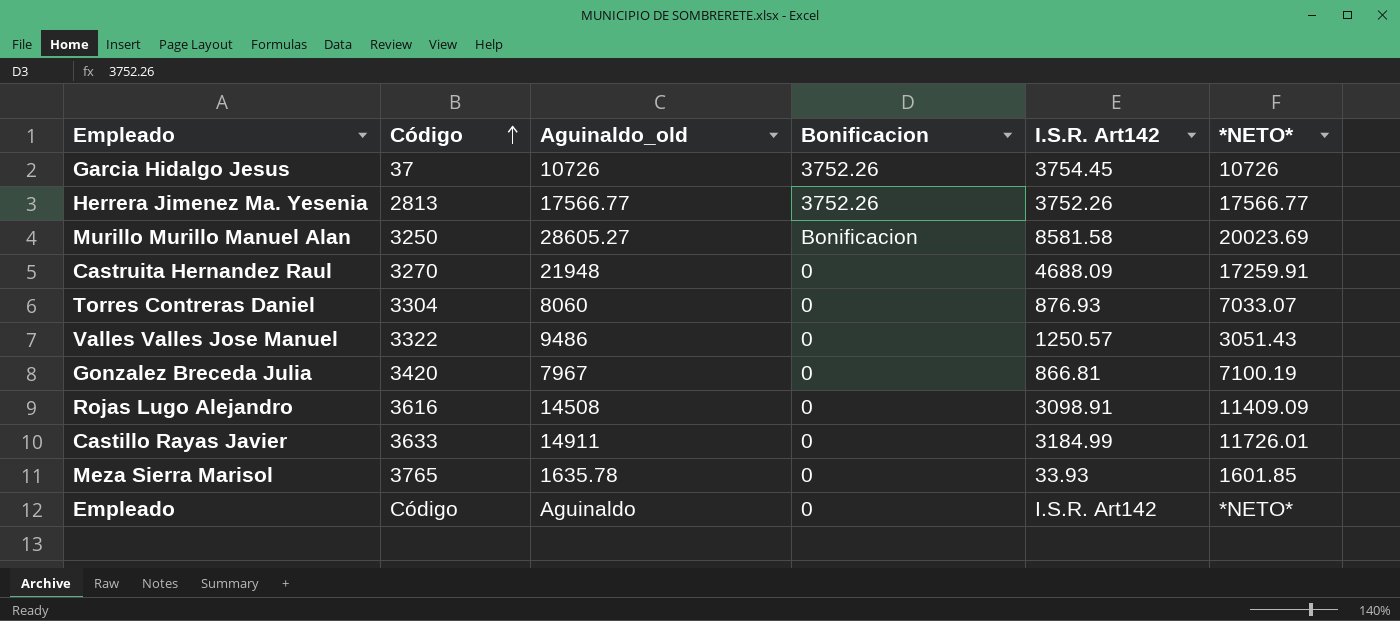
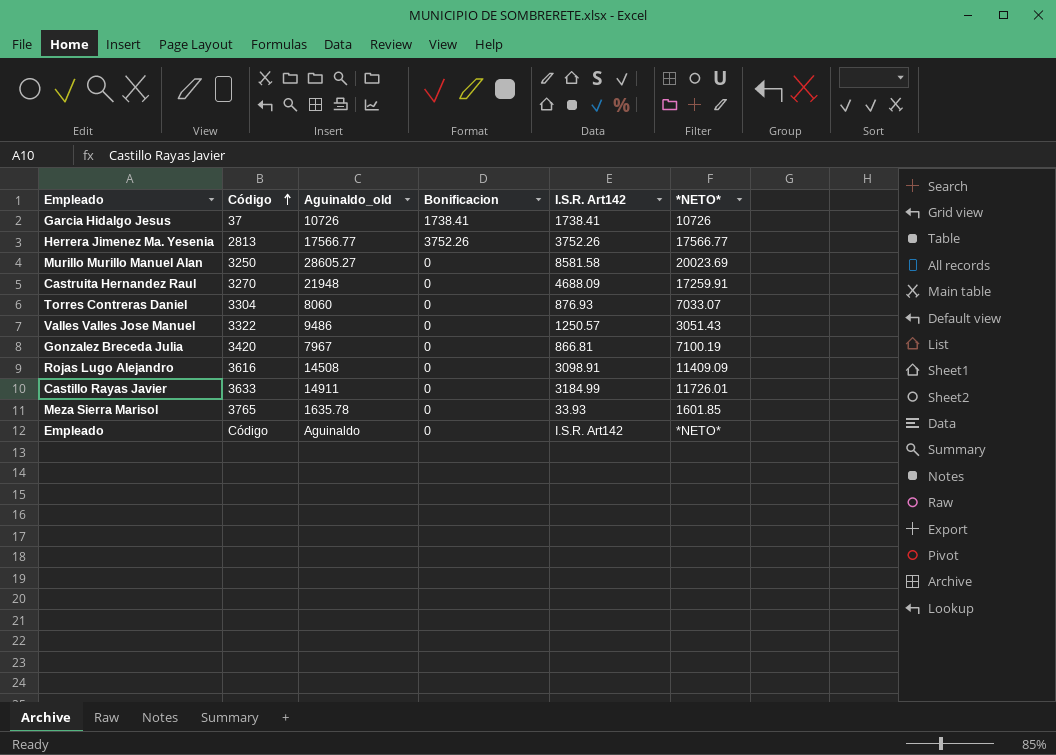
Garcia Hidalgo Jesus | Bonificacion: 3752.26 -> 1738.41
Garcia Hidalgo Jesus | I.S.R. Art142: 3754.45 -> 1738.41
Murillo Murillo Manuel Alan | Bonificacion: Bonificacion -> 0

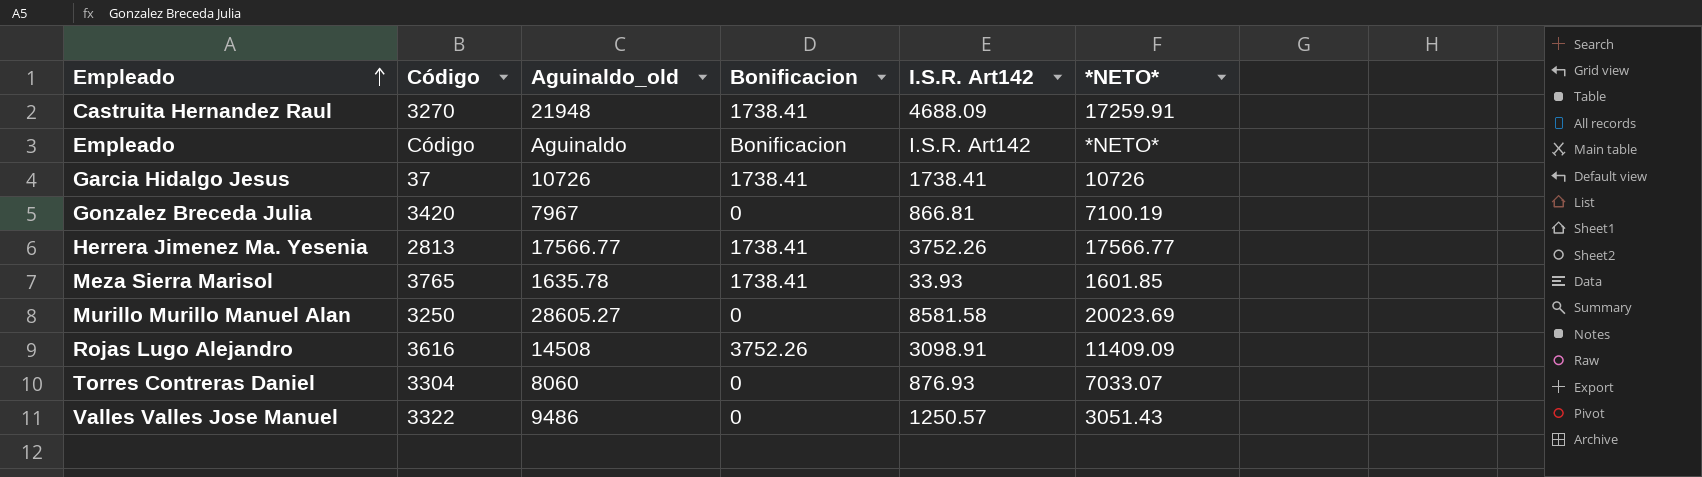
row order: Código ascending -> Empleado ascending
row Castillo Rayas Javier: 3633 | 14911 | 0 | 3184.99 | 11726.01 -> none
Castruita Hernandez Raul | Bonificacion: 0 -> 1738.41
Empleado | Bonificacion: 0 -> Bonificacion
Herrera Jimenez Ma. Yesenia | Bonificacion: 3752.26 -> 1738.41
Meza Sierra Marisol | Bonificacion: 0 -> 1738.41
Rojas Lugo Alejandro | Bonificacion: 0 -> 3752.26

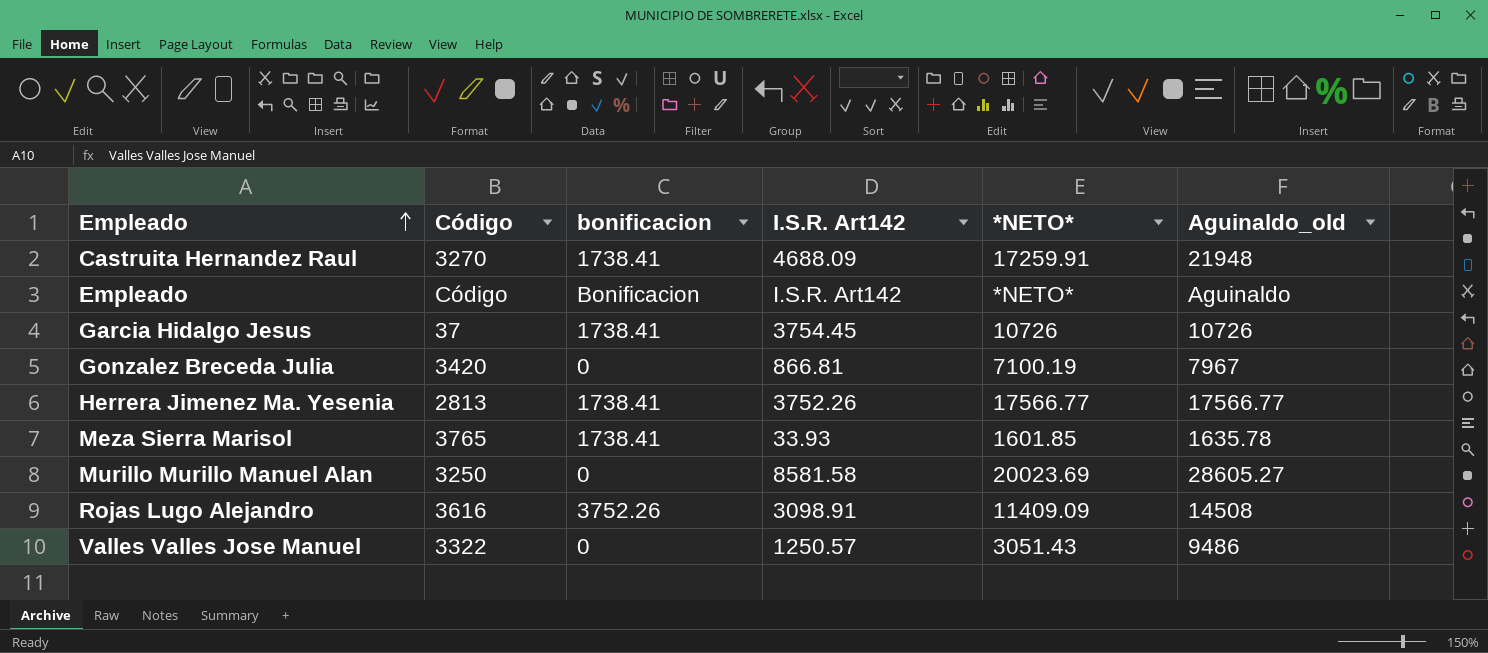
column name: Bonificacion -> bonificacion
column Aguinaldo_old | position: 3 -> 6
row Torres Contreras Daniel: 3304 | 8060 | 0 | 876.93 | 7033.07 -> none
Garcia Hidalgo Jesus | I.S.R. Art142: 1738.41 -> 3754.45

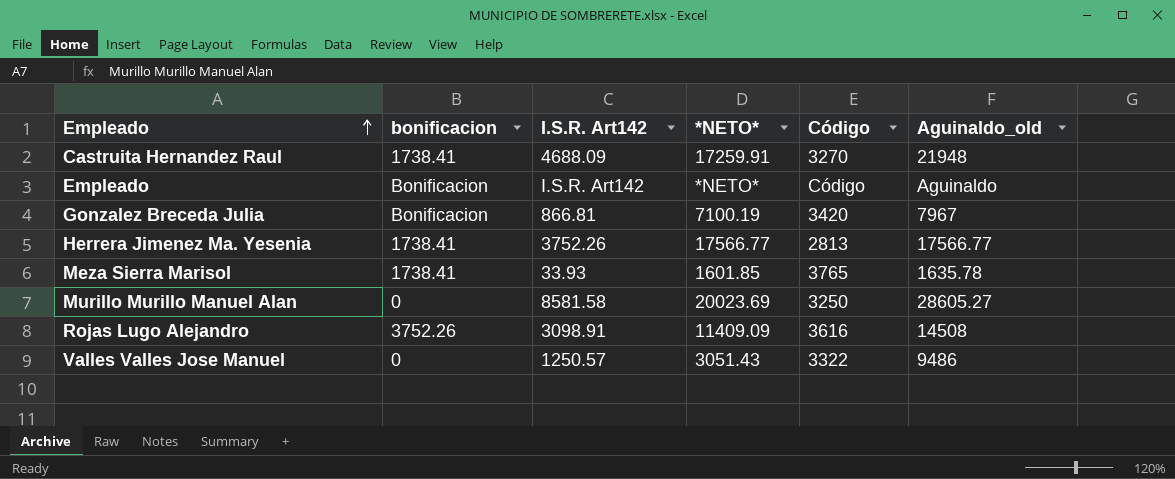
column Código | position: 2 -> 5
row Garcia Hidalgo Jesus: 37 | 1738.41 | 3754.45 | 10726 | 10726 -> none
Gonzalez Breceda Julia | bonificacion: 0 -> Bonificacion

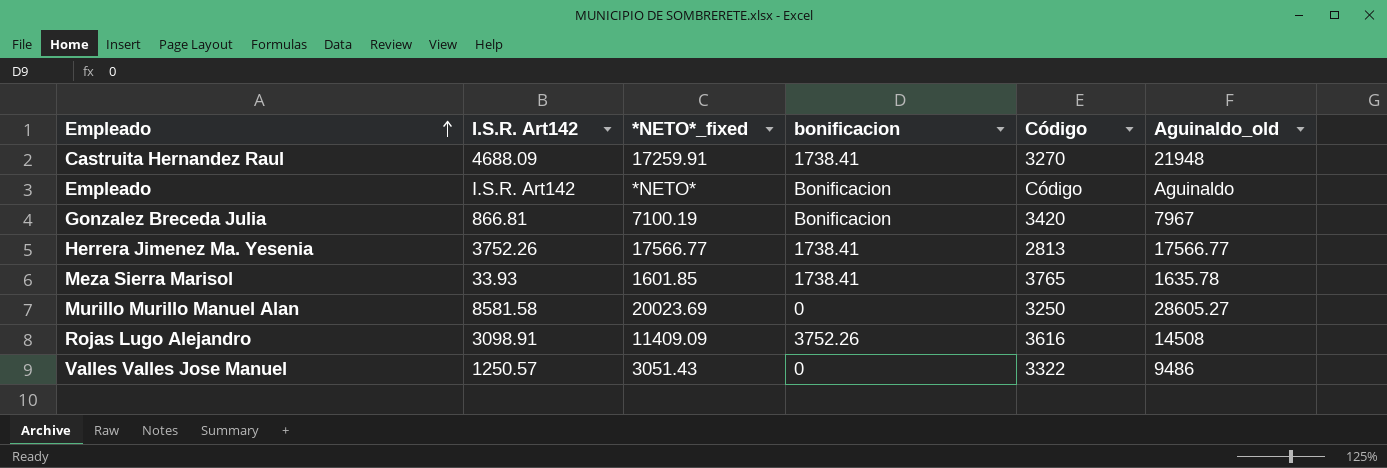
column name: *NETO* -> *NETO*_fixed
column bonificacion | position: 2 -> 4

